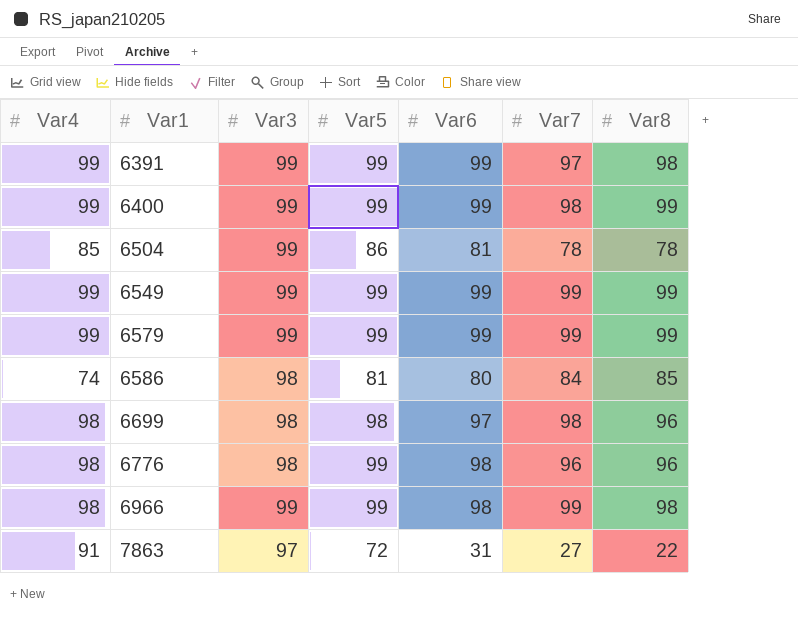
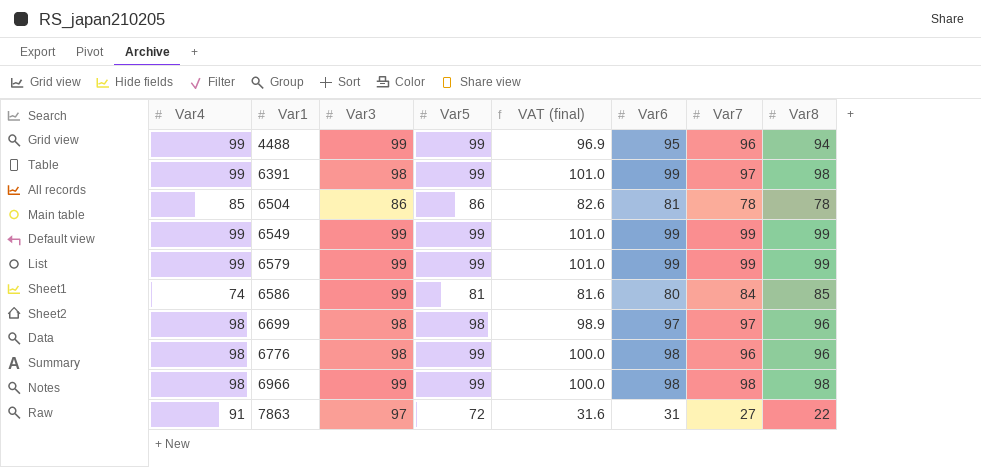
column VAT (final) | formula: none -> [Var6] * 1.02
row 6400: 99 | 99 | 99 | 99 | 98 | 99 -> none
row 4488: none -> 99 | 99 | 99 | 96.9 | 95 | 96 | 94
6391 | Var3: 99 -> 98
6504 | Var3: 99 -> 86
6586 | Var3: 98 -> 99
6699 | Var7: 98 -> 97
6966 | Var7: 99 -> 98

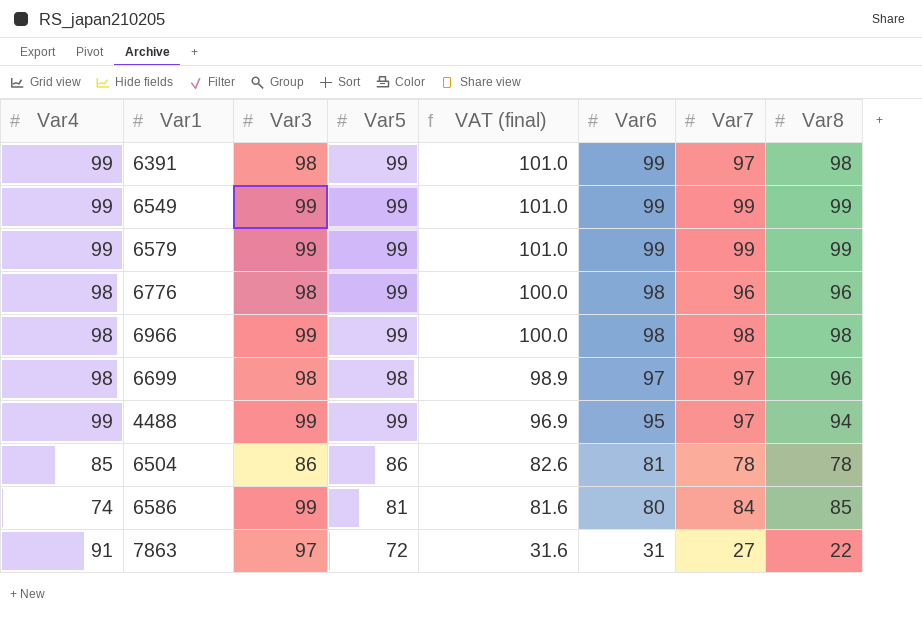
row order: Var1 ascending -> VAT (final) descending
4488 | Var7: 96 -> 97

